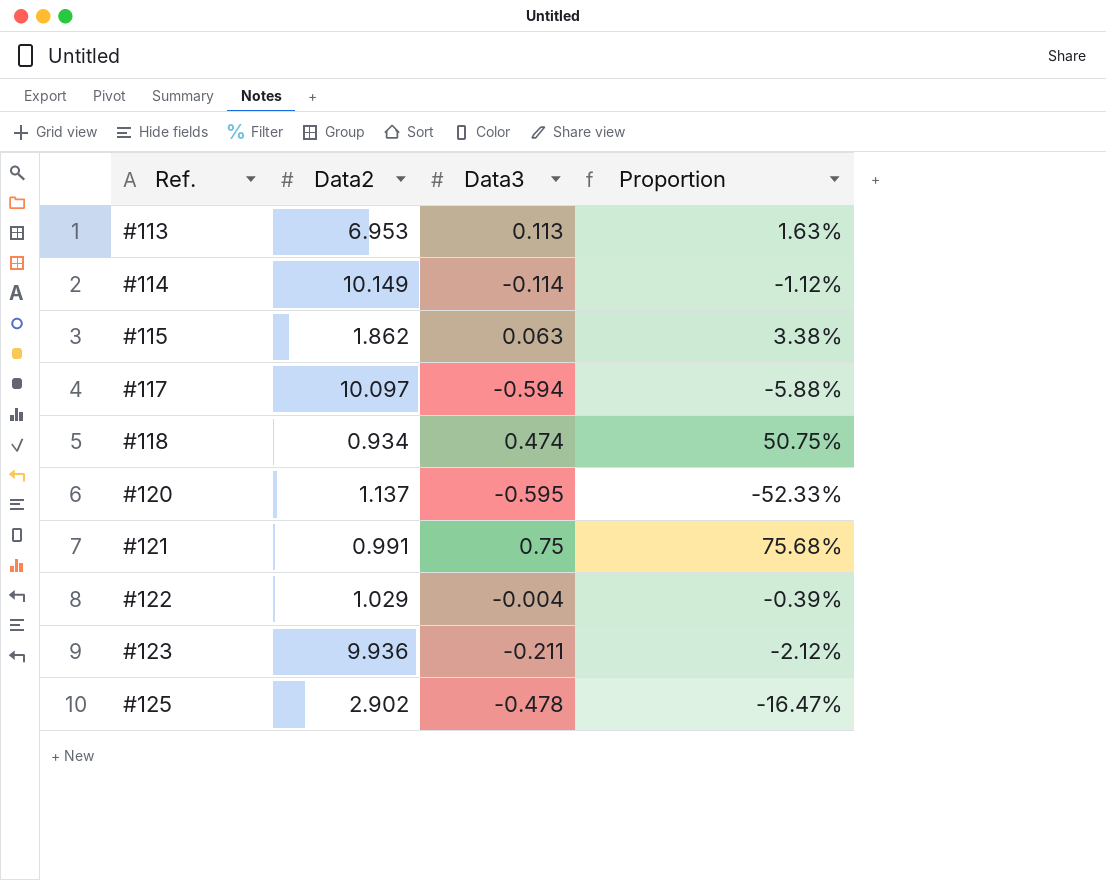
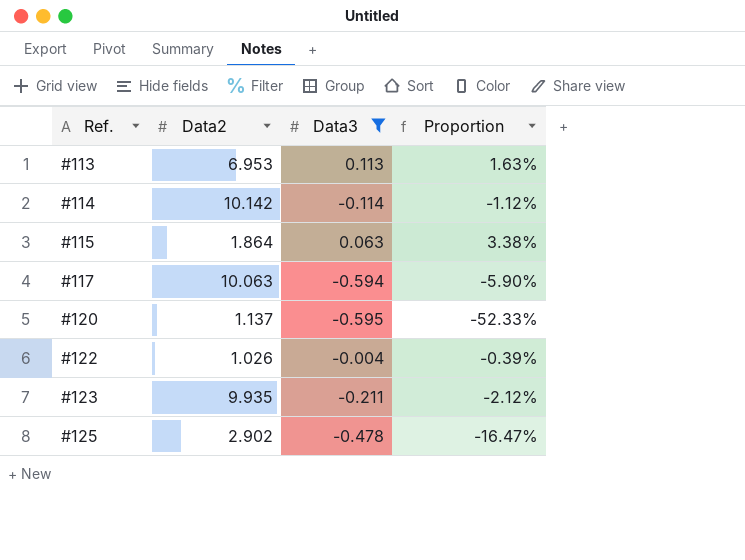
filter: none -> Data3 <= 0.113
#114 | Data2: 10.149 -> 10.142
#115 | Data2: 1.862 -> 1.864
#117 | Data2: 10.097 -> 10.063
#117 | Proportion: -5.88% -> -5.90%
#122 | Data2: 1.029 -> 1.026
#123 | Data2: 9.936 -> 9.935

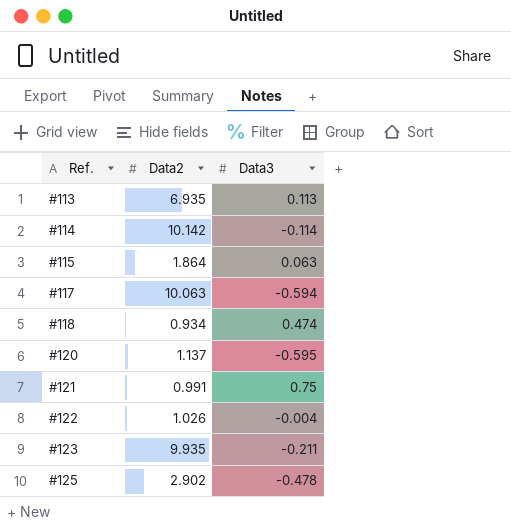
filter: Data3 <= 0.113 -> none
column Proportion | formula: [Data3] / [Data2] -> none
#113 | Data2: 6.953 -> 6.935

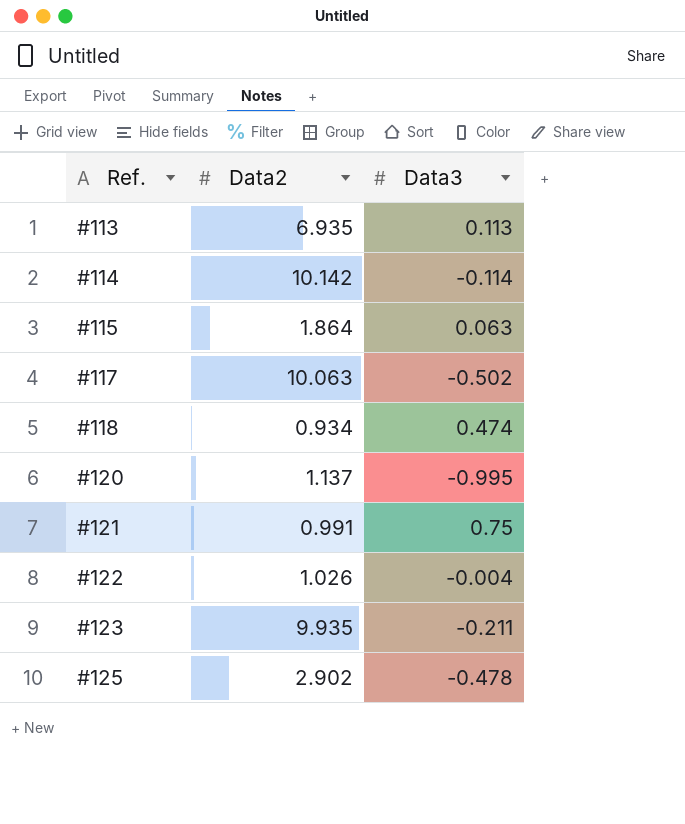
#117 | Data3: -0.594 -> -0.502
#120 | Data3: -0.595 -> -0.995

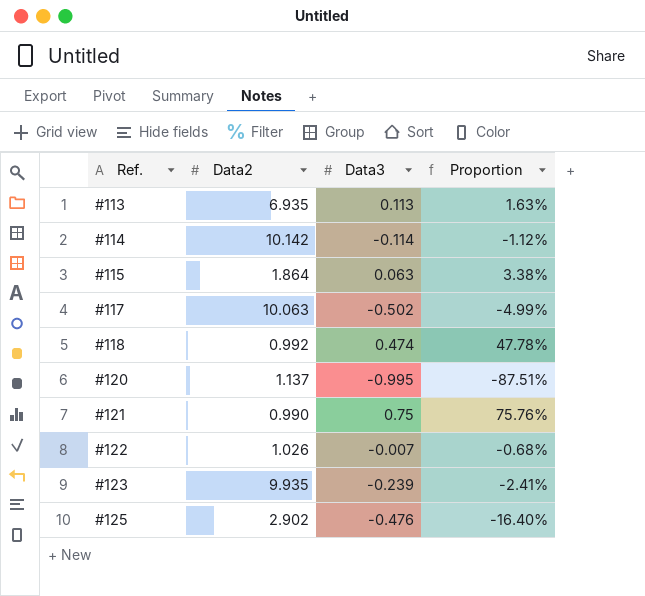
column Proportion | formula: none -> [Data3] / [Data2]
#118 | Data2: 0.934 -> 0.992
#121 | Data2: 0.991 -> 0.990
#122 | Data3: -0.004 -> -0.007
#123 | Data3: -0.211 -> -0.239
#125 | Data3: -0.478 -> -0.476

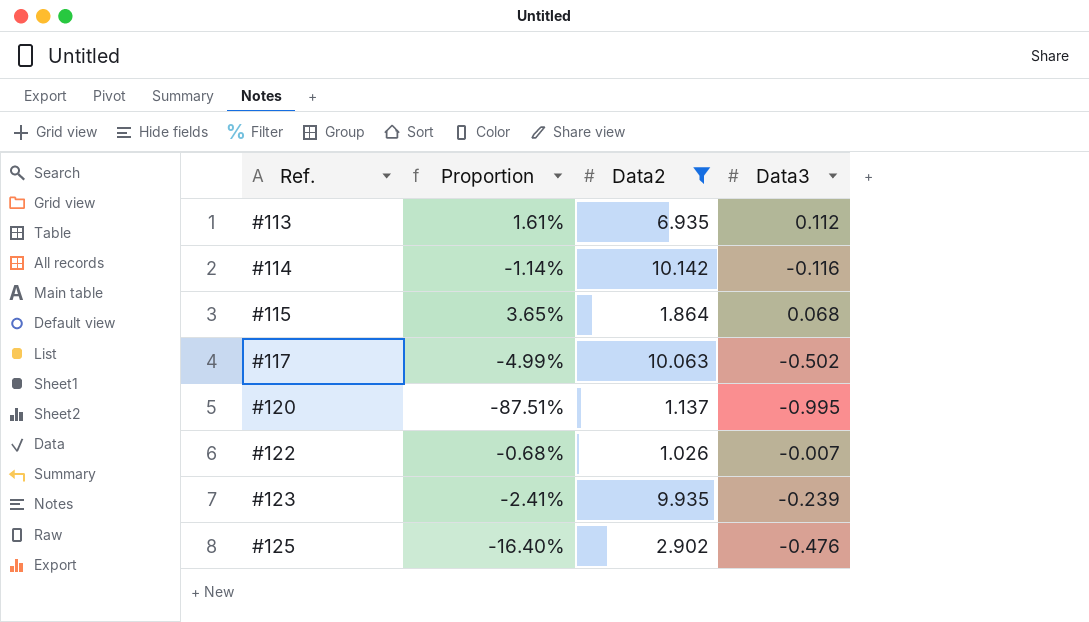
filter: none -> Data2 >= 1.026
column Proportion | position: 4 -> 2
#113 | Proportion: 1.63% -> 1.61%
#113 | Data3: 0.113 -> 0.112
#114 | Proportion: -1.12% -> -1.14%
#114 | Data3: -0.114 -> -0.116
#115 | Proportion: 3.38% -> 3.65%
#115 | Data3: 0.063 -> 0.068

